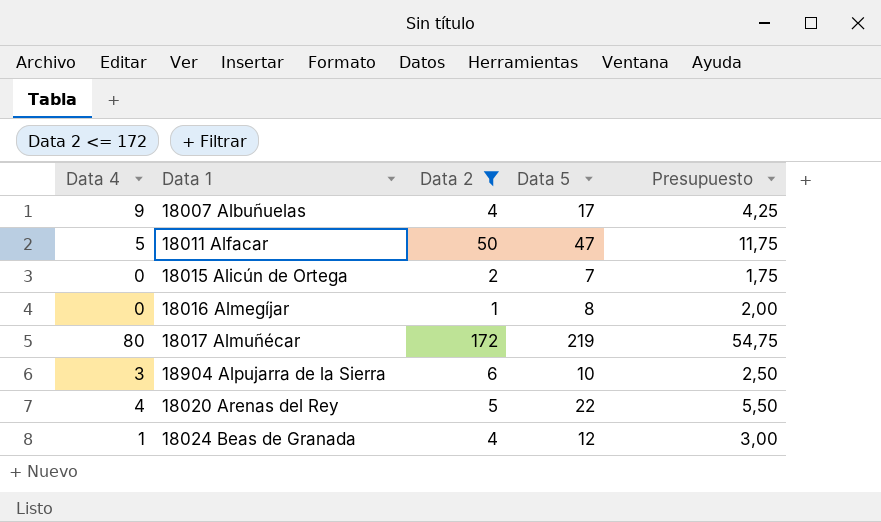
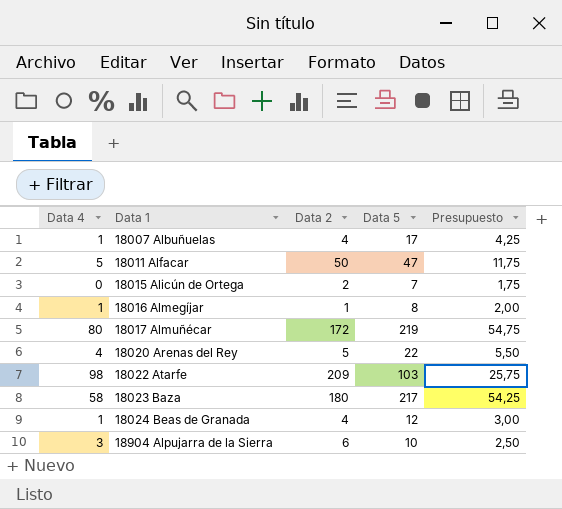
filter: Data 2 <= 172 -> none
row order: none -> Data 1 ascending
18007 Albuñuelas | Data 4: 9 -> 1
18016 Almegíjar | Data 4: 0 -> 1

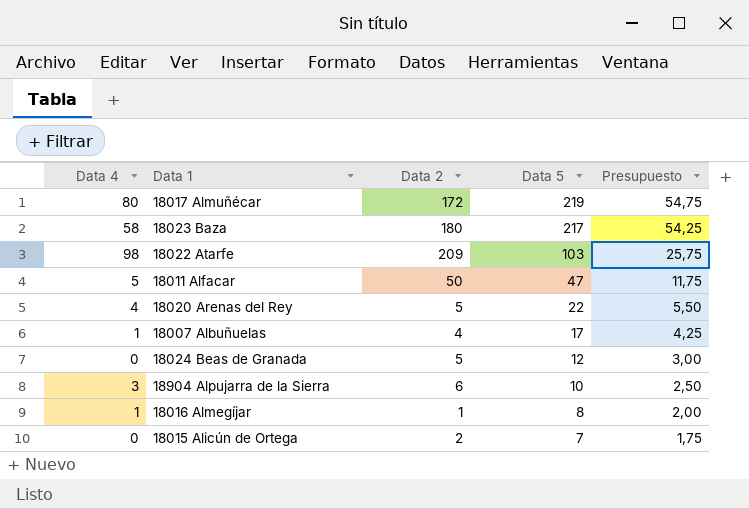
row order: Data 1 ascending -> Data 5 descending
18024 Beas de Granada | Data 4: 1 -> 0
18024 Beas de Granada | Data 2: 4 -> 5

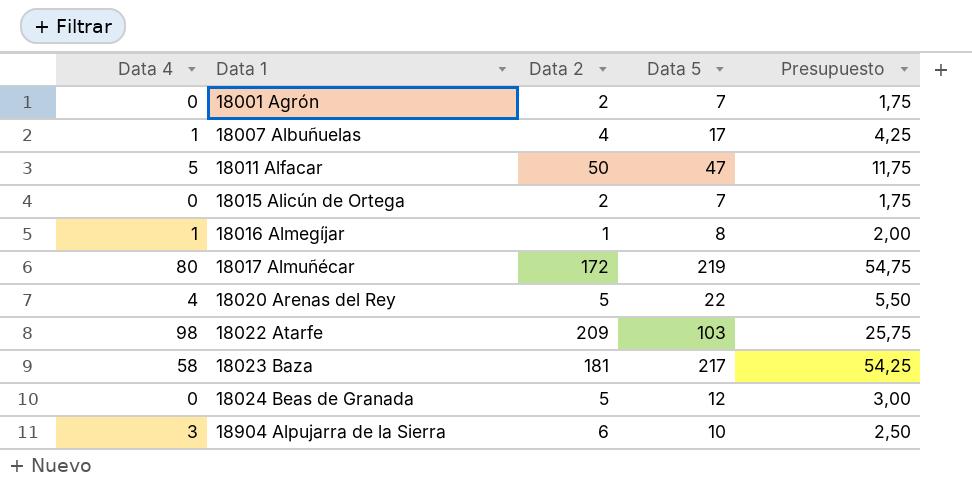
row order: Data 5 descending -> Data 1 ascending
row 18001 Agrón: none -> 0 | 2 | 7 | 1,75
18023 Baza | Data 2: 180 -> 181

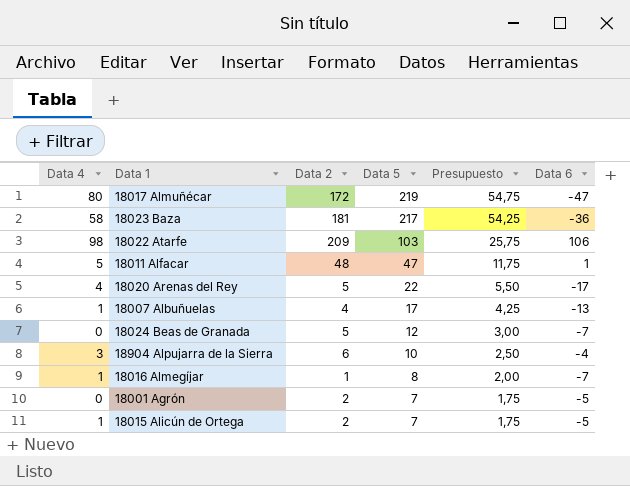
row order: Data 1 ascending -> Data 5 descending
column Data 6 | formula: none -> [Data 2] - [Data 5]
18011 Alfacar | Data 2: 50 -> 48
18015 Alicún de Ortega | Data 4: 0 -> 1

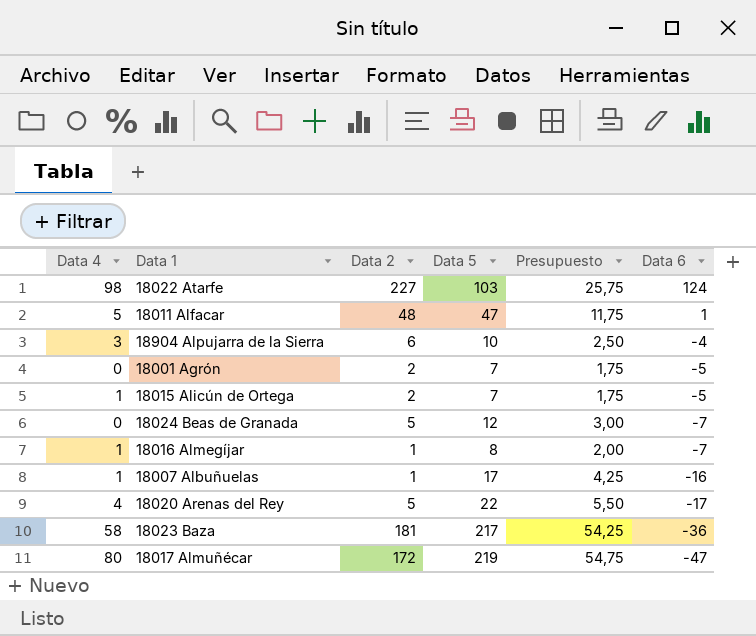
row order: Data 5 descending -> Data 6 descending
18022 Atarfe | Data 2: 209 -> 227
18022 Atarfe | Data 6: 106 -> 124
18007 Albuñuelas | Data 2: 4 -> 1
18007 Albuñuelas | Data 6: -13 -> -16

